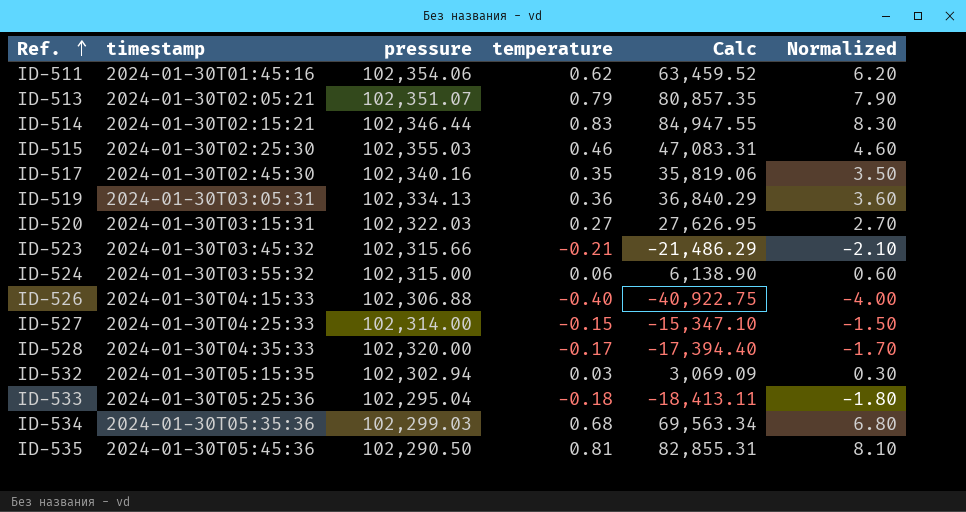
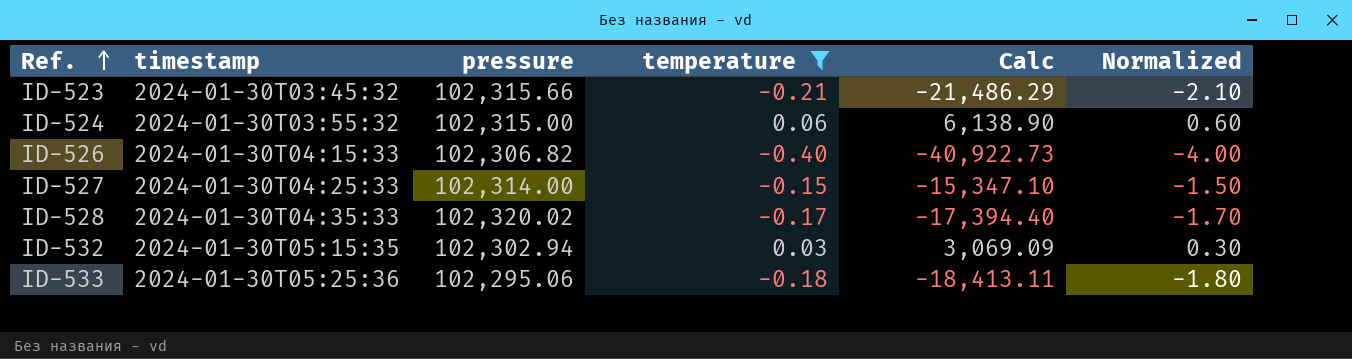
filter: none -> temperature <= 0.06
ID-526 | pressure: 102,306.88 -> 102,306.82
ID-526 | Calc: -40,922.75 -> -40,922.73
ID-528 | pressure: 102,320.00 -> 102,320.02
ID-533 | pressure: 102,295.04 -> 102,295.06

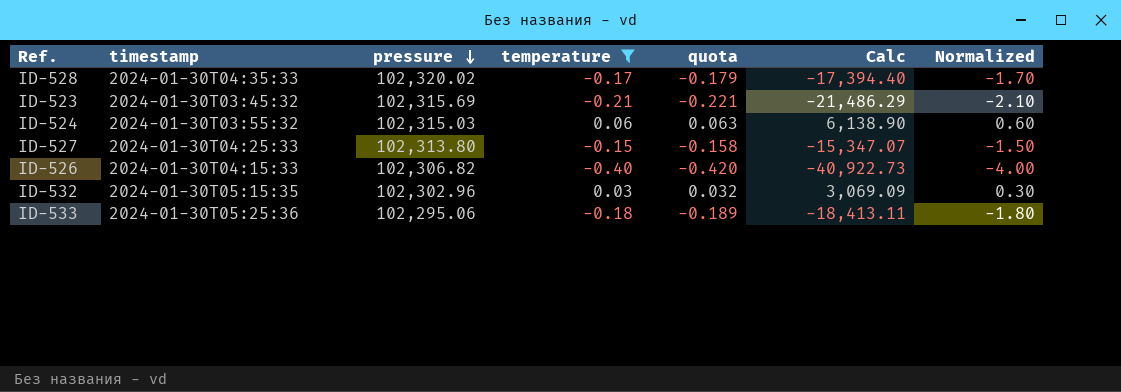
row order: Ref. ascending -> pressure descending
column quota | formula: none -> [temperature] * 1.05
ID-523 | pressure: 102,315.66 -> 102,315.69
ID-524 | pressure: 102,315.00 -> 102,315.03
ID-527 | pressure: 102,314.00 -> 102,313.80
ID-527 | Calc: -15,347.10 -> -15,347.07
ID-532 | pressure: 102,302.94 -> 102,302.96

